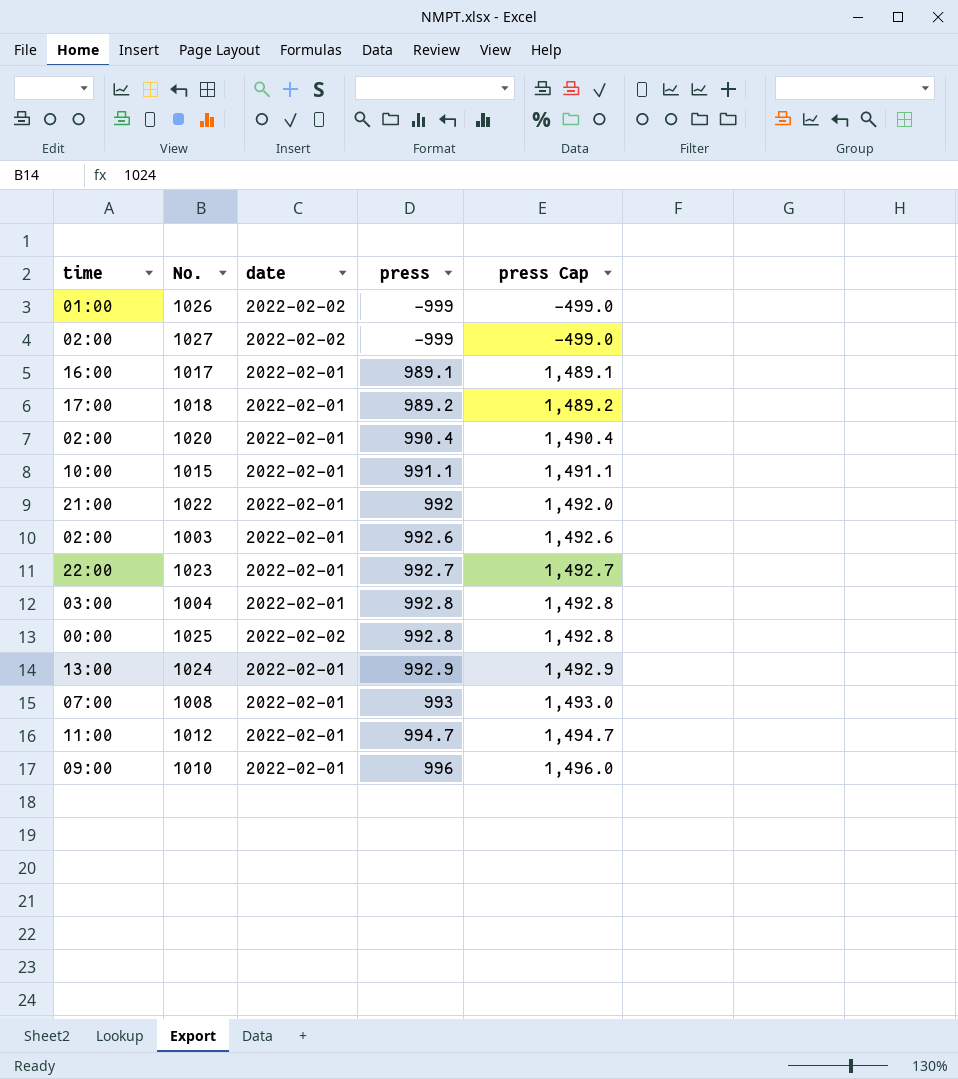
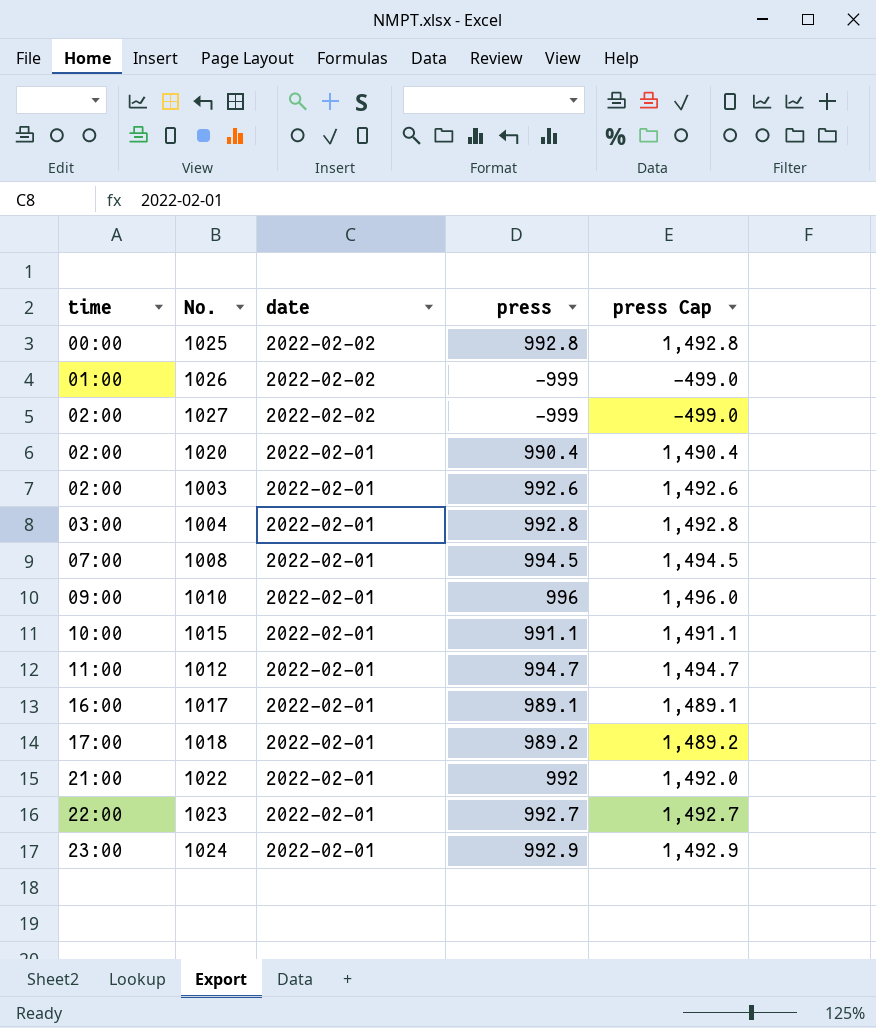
row order: press ascending -> time ascending
1008 | press: 993 -> 994.5
1008 | press Cap: 1,493.0 -> 1,494.5
1024 | time: 13:00 -> 23:00

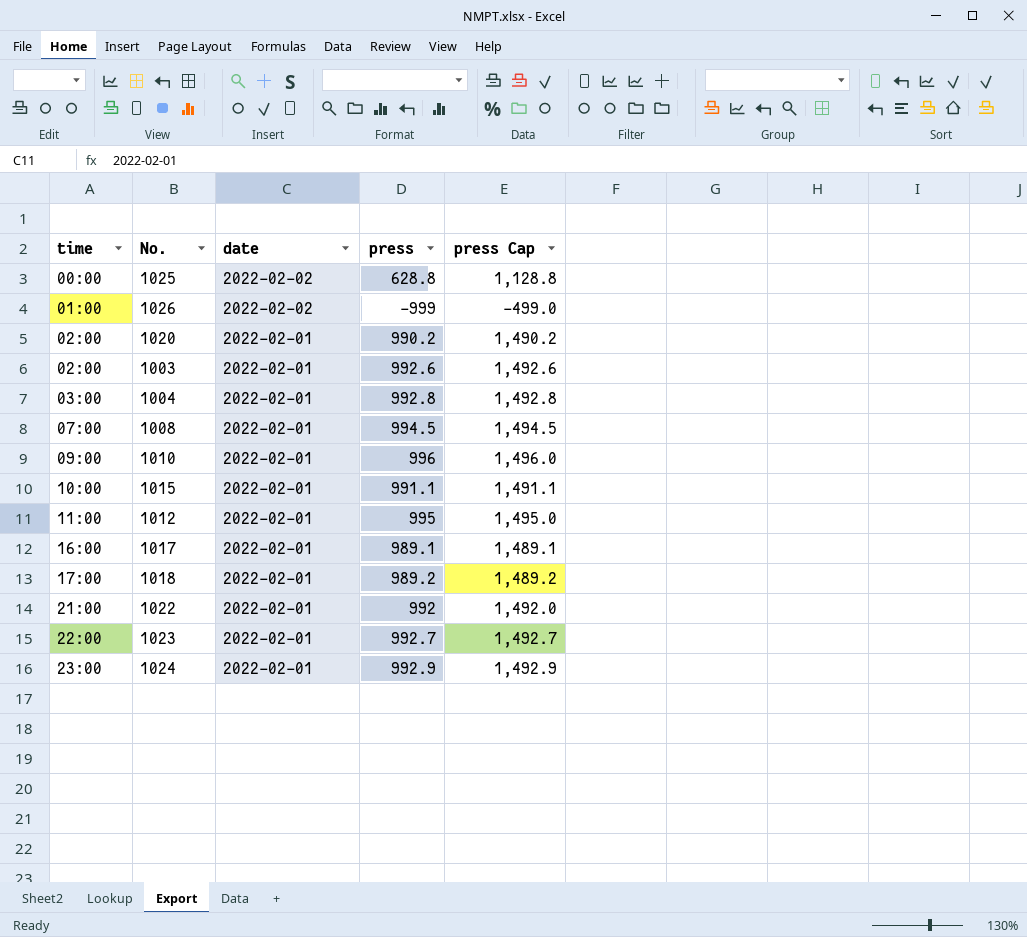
row 1027: 02:00 | 2022-02-02 | -999 | -499.0 -> none
1025 | press: 992.8 -> 628.8
1025 | press Cap: 1,492.8 -> 1,128.8
1020 | press: 990.4 -> 990.2
1020 | press Cap: 1,490.4 -> 1,490.2
1012 | press: 994.7 -> 995
1012 | press Cap: 1,494.7 -> 1,495.0

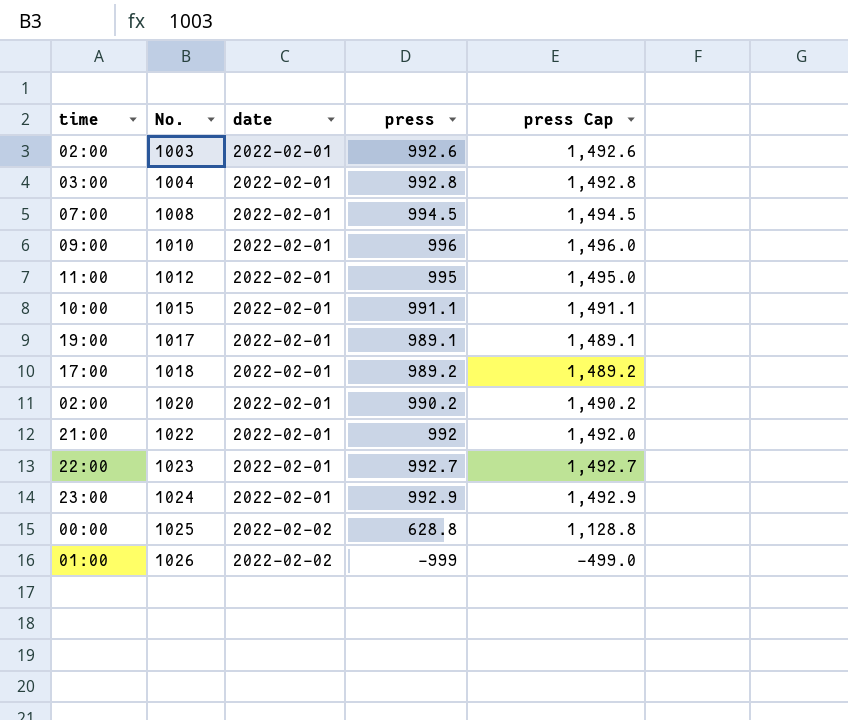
row order: time ascending -> No. ascending
1017 | time: 16:00 -> 19:00

